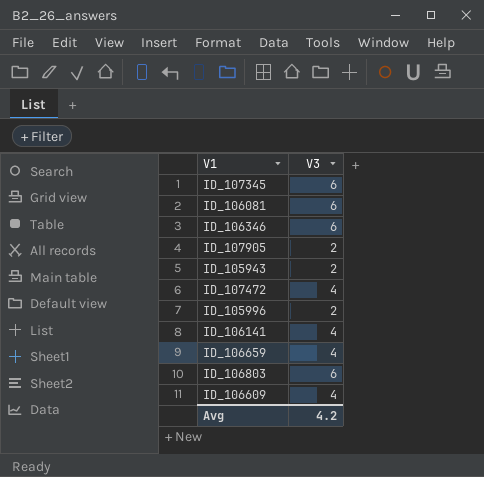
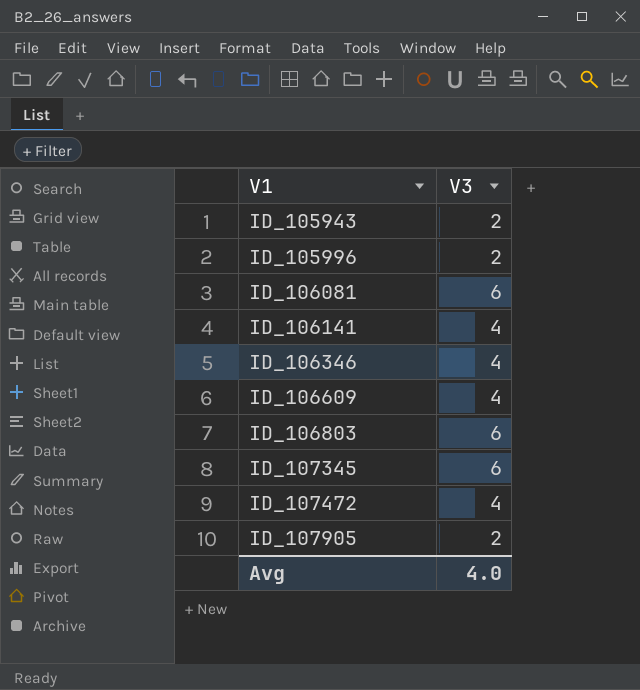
row order: none -> V1 ascending
row ID_106659: 4 -> none
ID_106346 | V3: 6 -> 4
Avg | V3: 4.2 -> 4.0

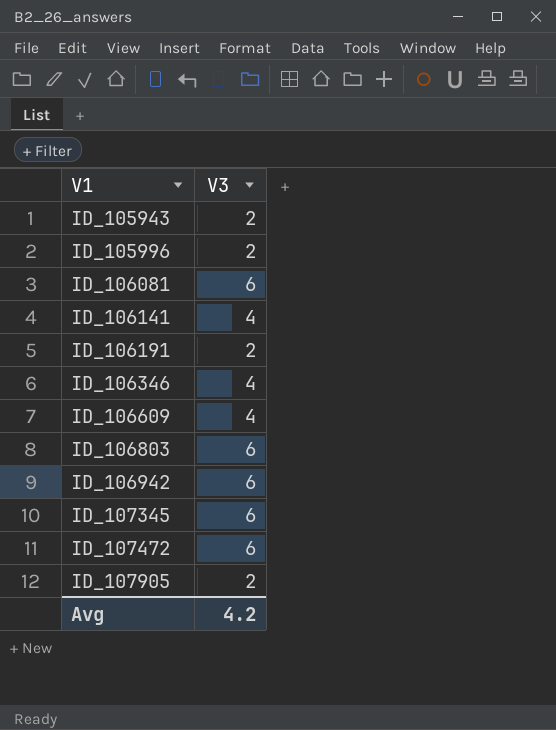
row ID_106191: none -> 2
row ID_106942: none -> 6
ID_107472 | V3: 4 -> 6
Avg | V3: 4.0 -> 4.2

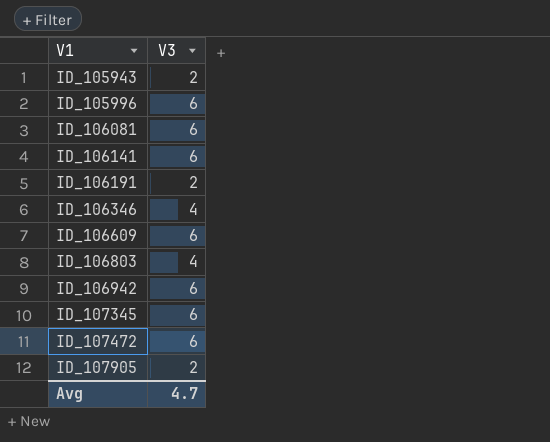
ID_105996 | V3: 2 -> 6
ID_106141 | V3: 4 -> 6
ID_106609 | V3: 4 -> 6
ID_106803 | V3: 6 -> 4
Avg | V3: 4.2 -> 4.7

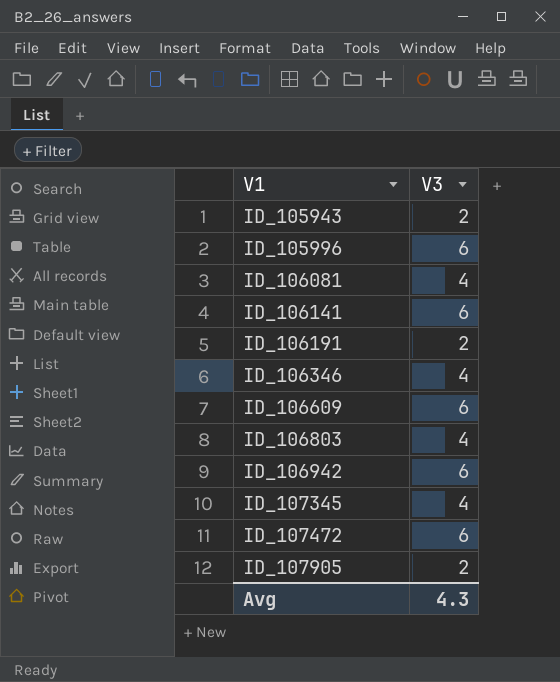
ID_106081 | V3: 6 -> 4
ID_107345 | V3: 6 -> 4
Avg | V3: 4.7 -> 4.3

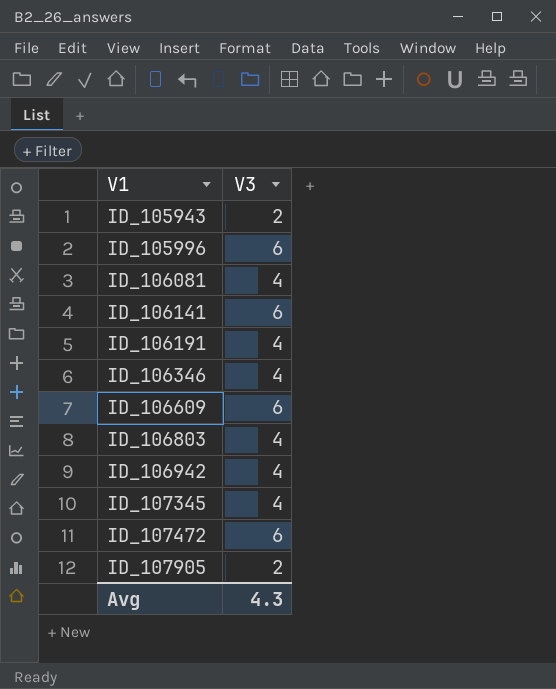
ID_106191 | V3: 2 -> 4
ID_106942 | V3: 6 -> 4

